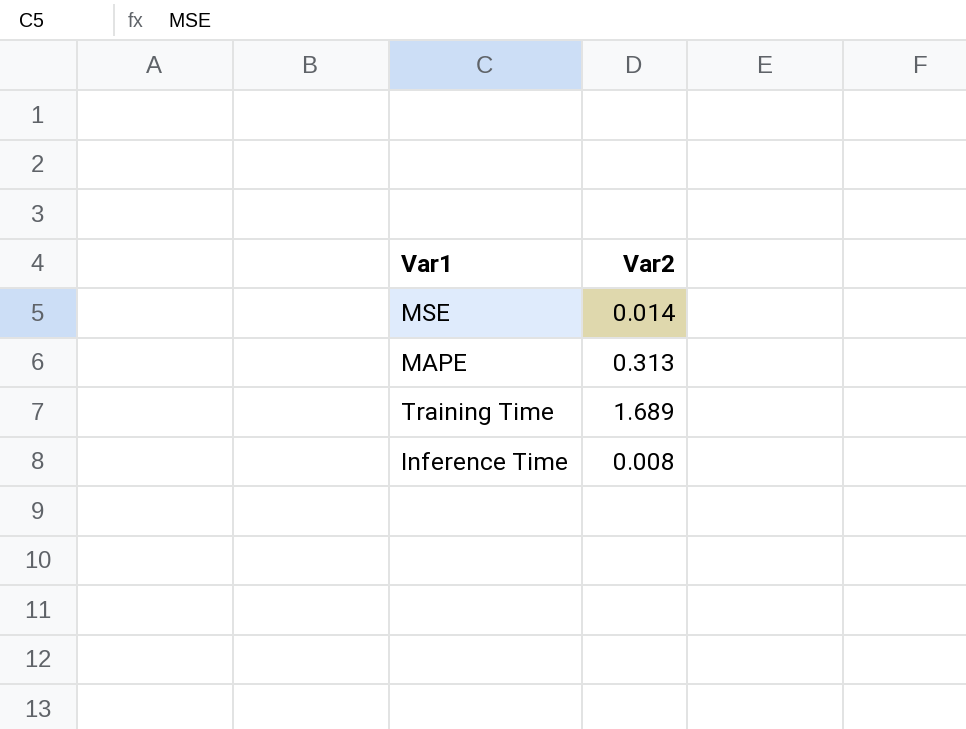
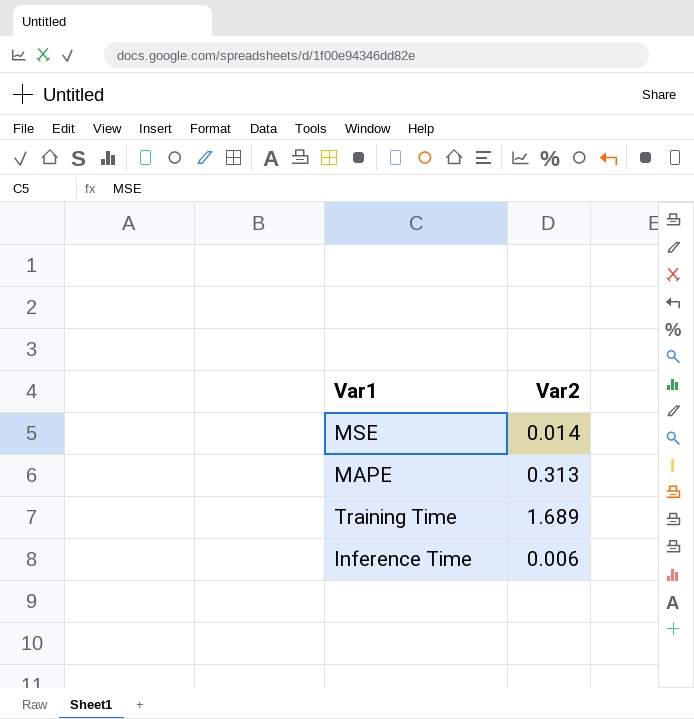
Inference Time | Var2: 0.008 -> 0.006

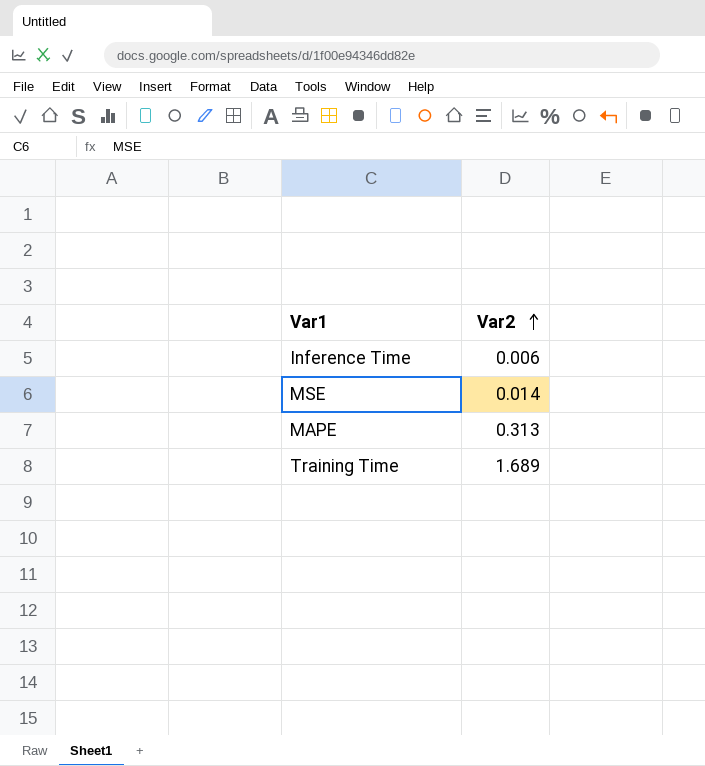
row order: none -> Var2 ascending

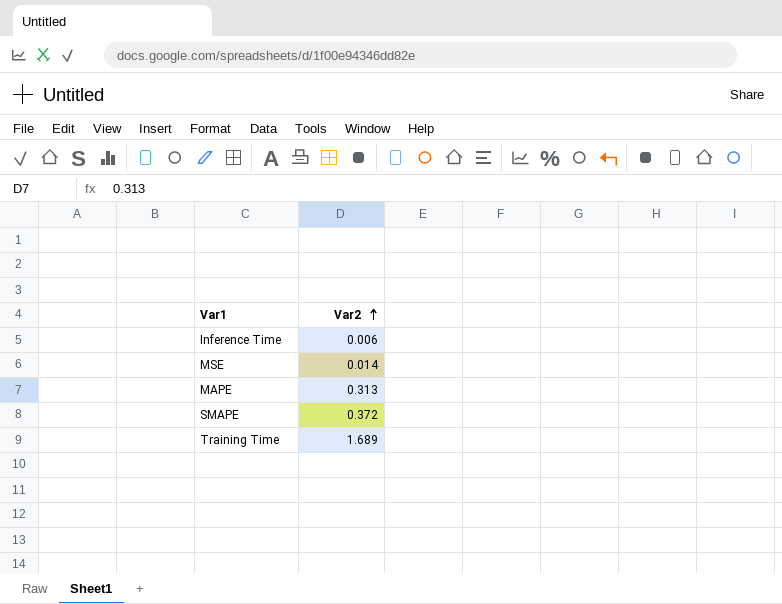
row SMAPE: none -> 0.372

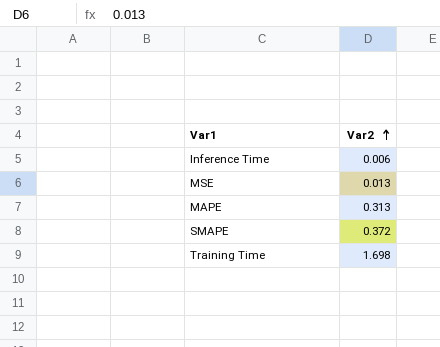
MSE | Var2: 0.014 -> 0.013
Training Time | Var2: 1.689 -> 1.698

